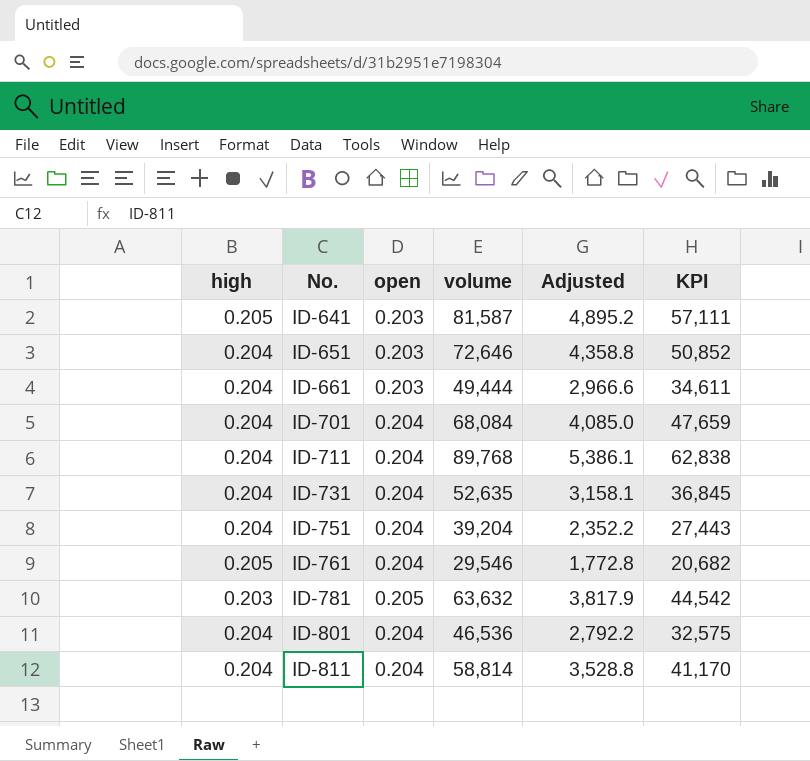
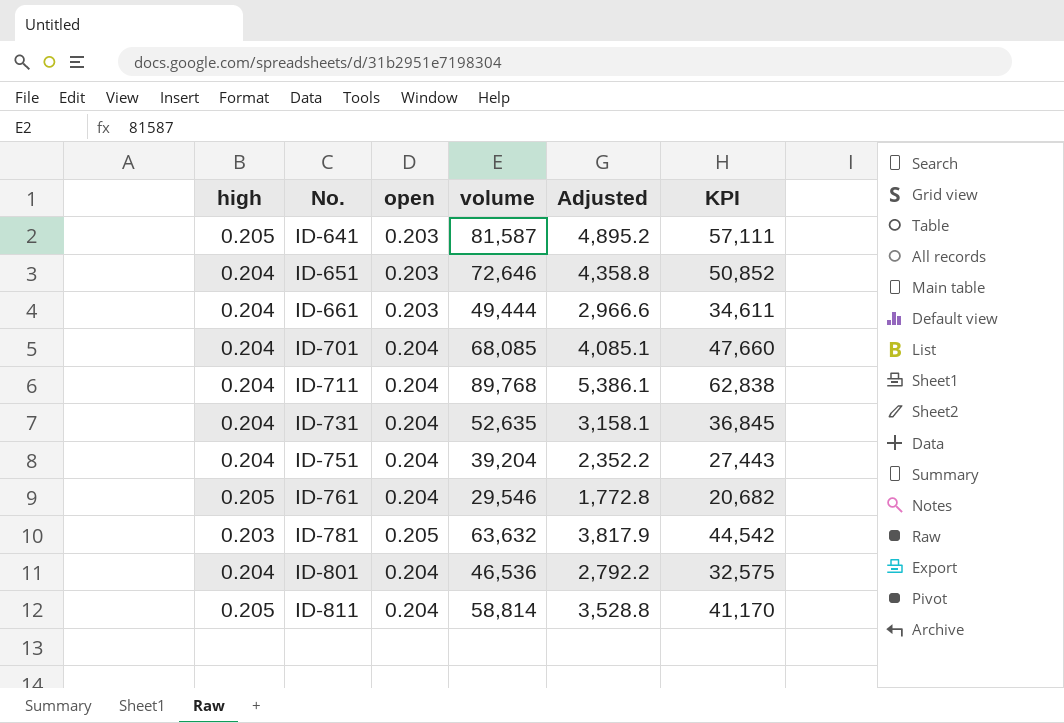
ID-701 | volume: 68,084 -> 68,085
ID-701 | Adjusted: 4,085.0 -> 4,085.1
ID-701 | KPI: 47,659 -> 47,660
ID-811 | high: 0.204 -> 0.205

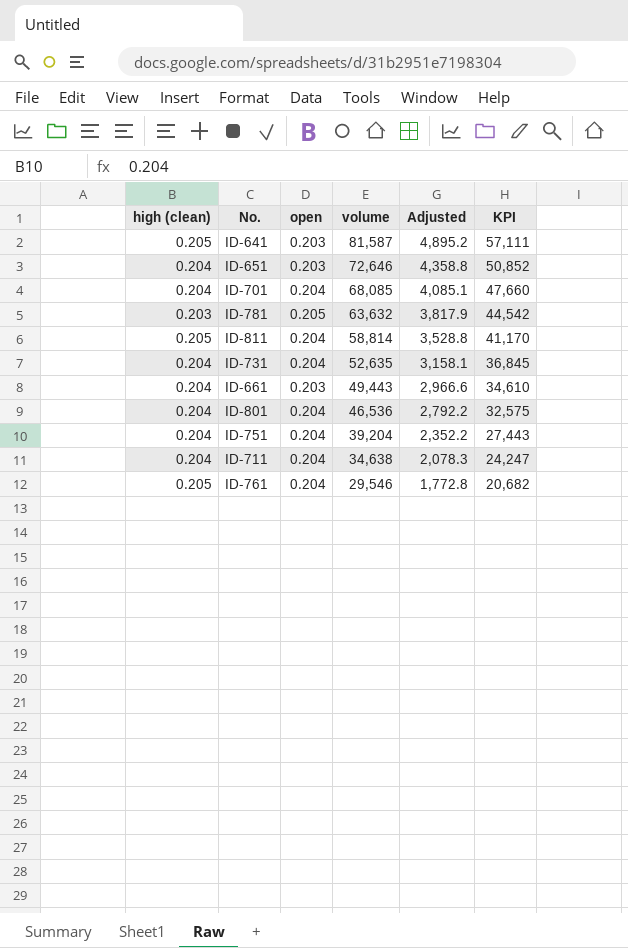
row order: No. ascending -> volume descending
column name: high -> high (clean)
ID-661 | volume: 49,444 -> 49,443
ID-661 | KPI: 34,611 -> 34,610
ID-711 | volume: 89,768 -> 34,638
ID-711 | Adjusted: 5,386.1 -> 2,078.3
ID-711 | KPI: 62,838 -> 24,247

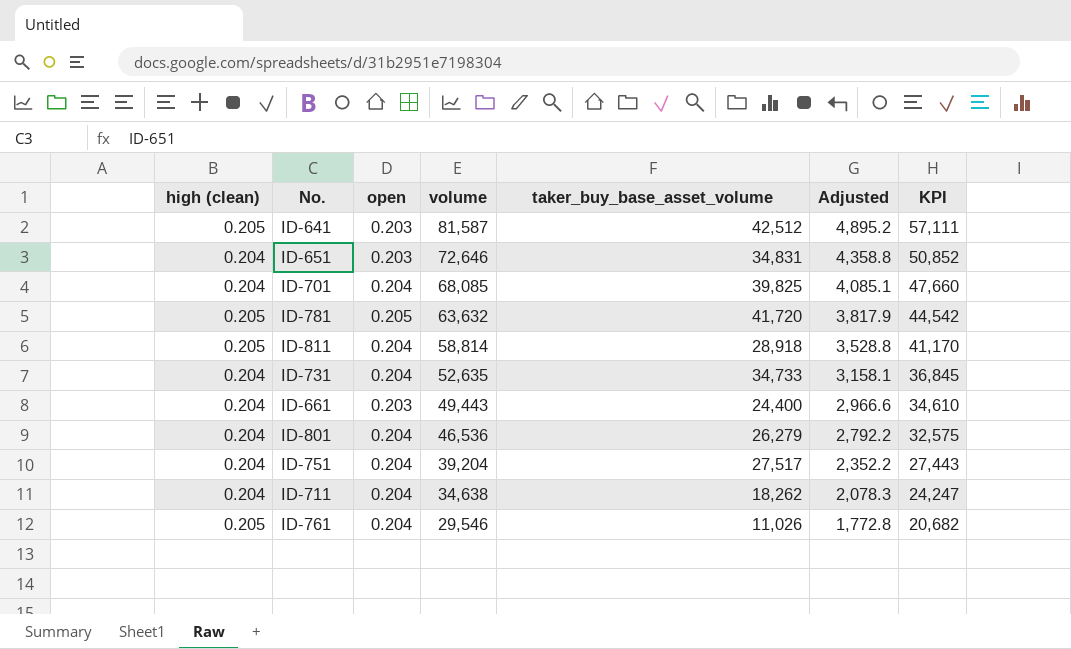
column taker_buy_base_asset_volume | position: none -> 5
ID-781 | high (clean): 0.203 -> 0.205

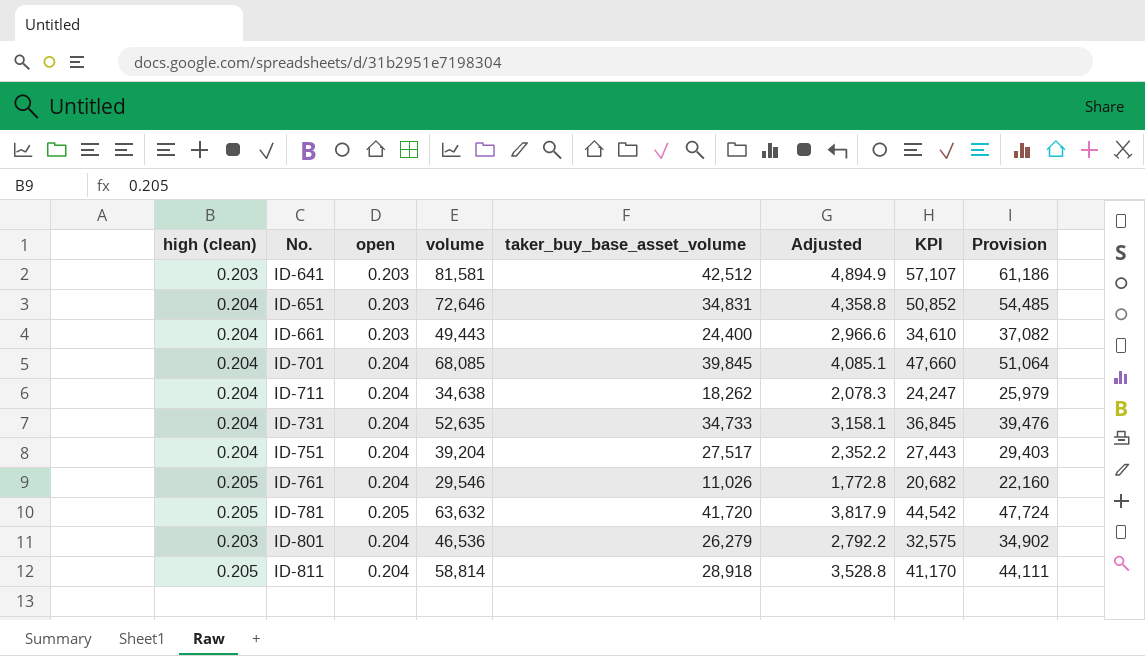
row order: volume descending -> No. ascending
column Provision | formula: none -> [volume] * 0.75
ID-641 | high (clean): 0.205 -> 0.203
ID-641 | volume: 81,587 -> 81,581
ID-641 | Adjusted: 4,895.2 -> 4,894.9
ID-641 | KPI: 57,111 -> 57,107
ID-701 | taker_buy_base_asset_volume: 39,825 -> 39,845
ID-801 | high (clean): 0.204 -> 0.203

